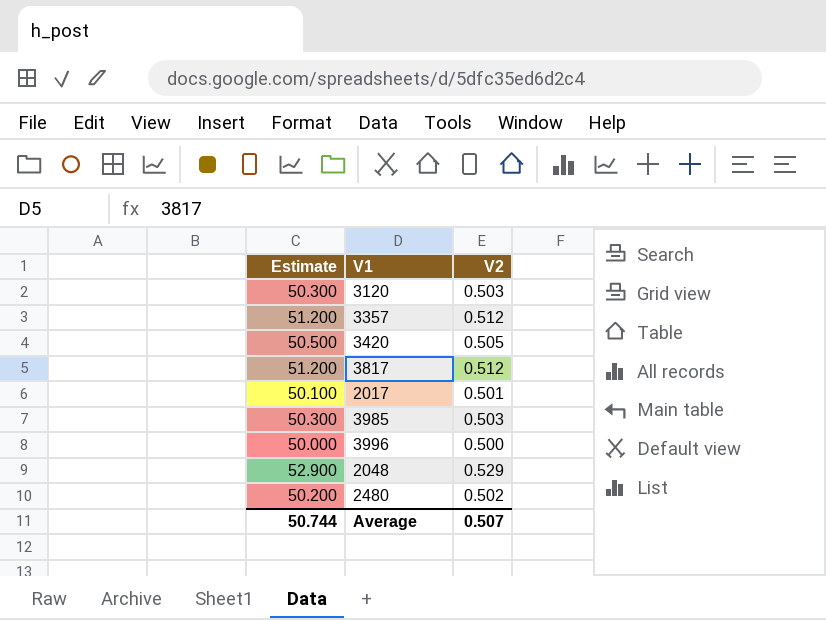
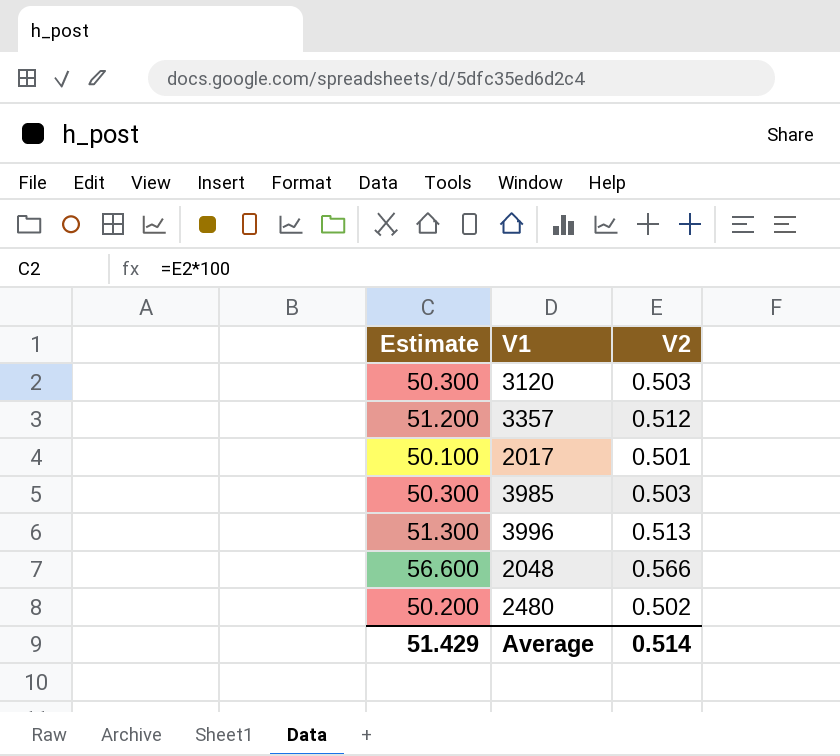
row 3420: 50.500 | 0.505 -> none
row 3817: 51.200 | 0.512 -> none
3996 | Estimate: 50.000 -> 51.300
3996 | V2: 0.500 -> 0.513
2048 | Estimate: 52.900 -> 56.600
2048 | V2: 0.529 -> 0.566
Average | Estimate: 50.744 -> 51.429
Average | V2: 0.507 -> 0.514

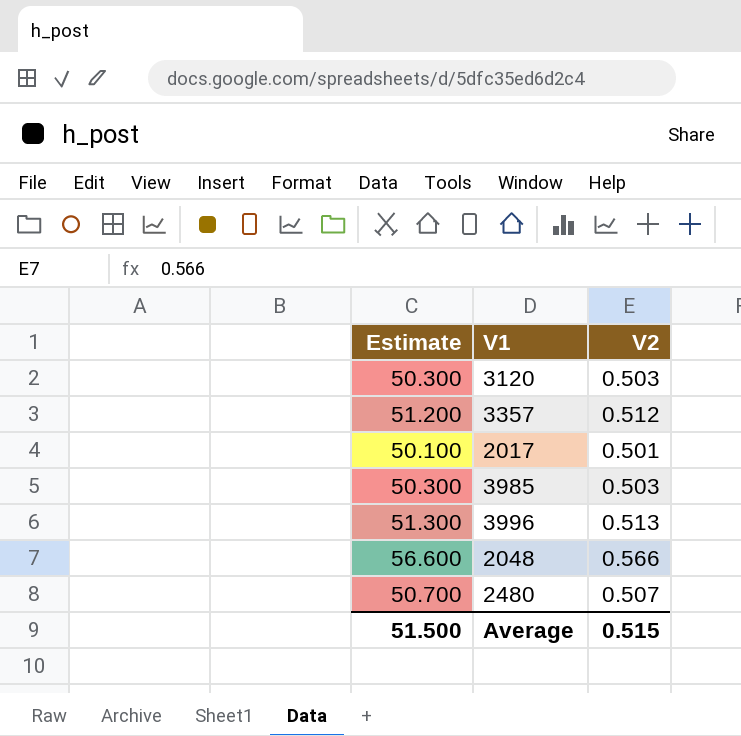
2480 | Estimate: 50.200 -> 50.700
2480 | V2: 0.502 -> 0.507
Average | Estimate: 51.429 -> 51.500
Average | V2: 0.514 -> 0.515

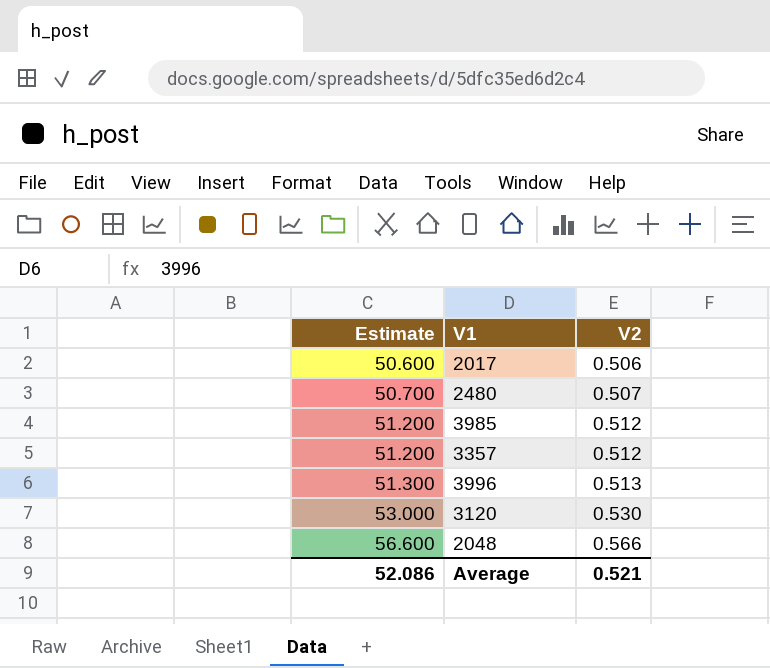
row order: none -> Estimate ascending
2017 | Estimate: 50.100 -> 50.600
2017 | V2: 0.501 -> 0.506
3985 | Estimate: 50.300 -> 51.200
3985 | V2: 0.503 -> 0.512
3120 | Estimate: 50.300 -> 53.000
3120 | V2: 0.503 -> 0.530
Average | Estimate: 51.500 -> 52.086
Average | V2: 0.515 -> 0.521

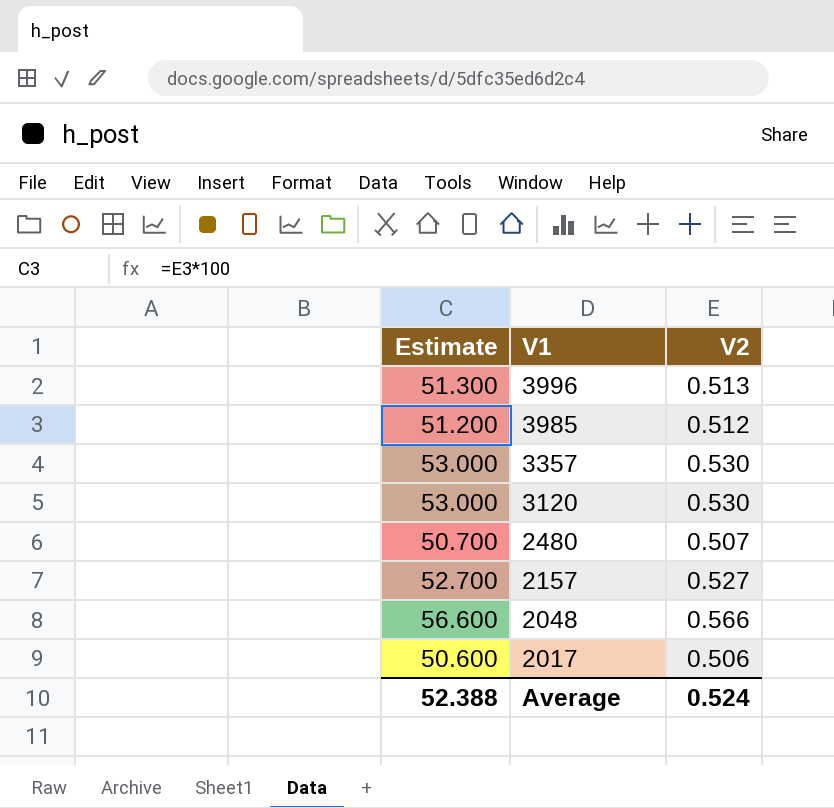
row order: Estimate ascending -> V1 descending
3357 | Estimate: 51.200 -> 53.000
3357 | V2: 0.512 -> 0.530
row 2157: none -> 52.700 | 0.527
Average | Estimate: 52.086 -> 52.388
Average | V2: 0.521 -> 0.524

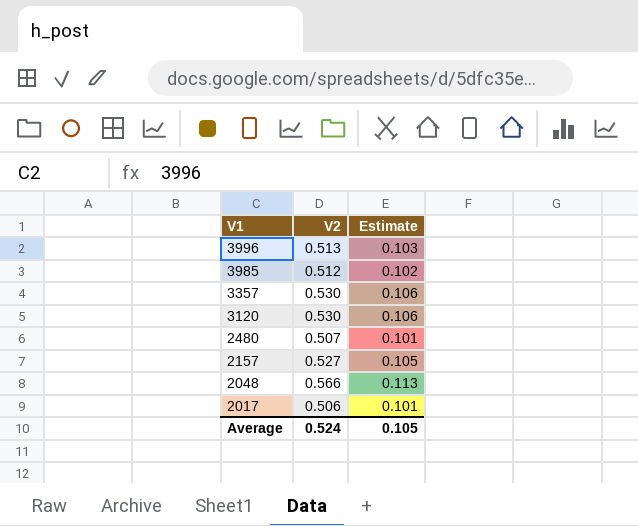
column Estimate | formula: [V2] * 100 -> [V2] * 0.2
column Estimate | position: 1 -> 3
Average | Estimate: 52.388 -> 0.105

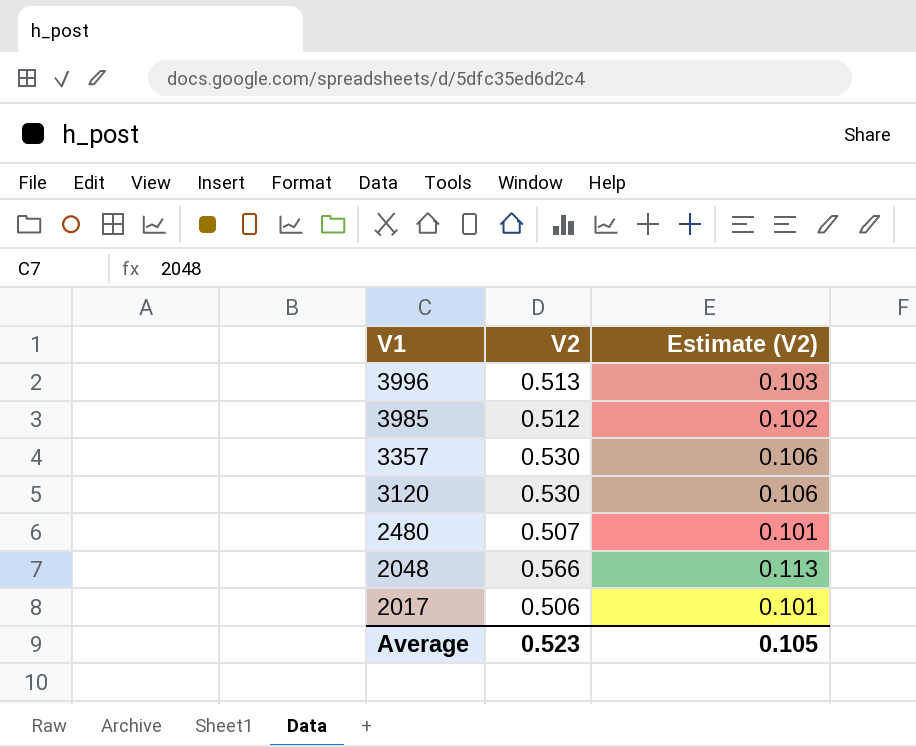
column name: Estimate -> Estimate (V2)
row 2157: 0.527 | 0.105 -> none
Average | V2: 0.524 -> 0.523

